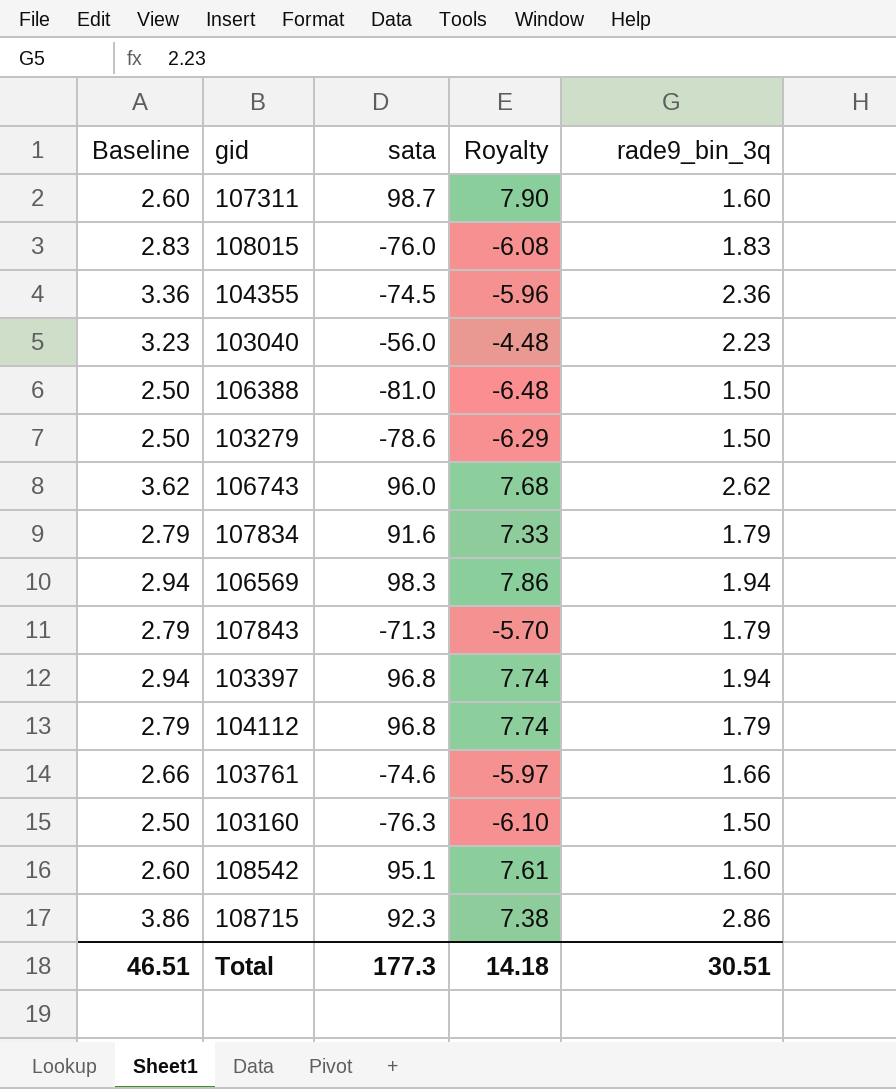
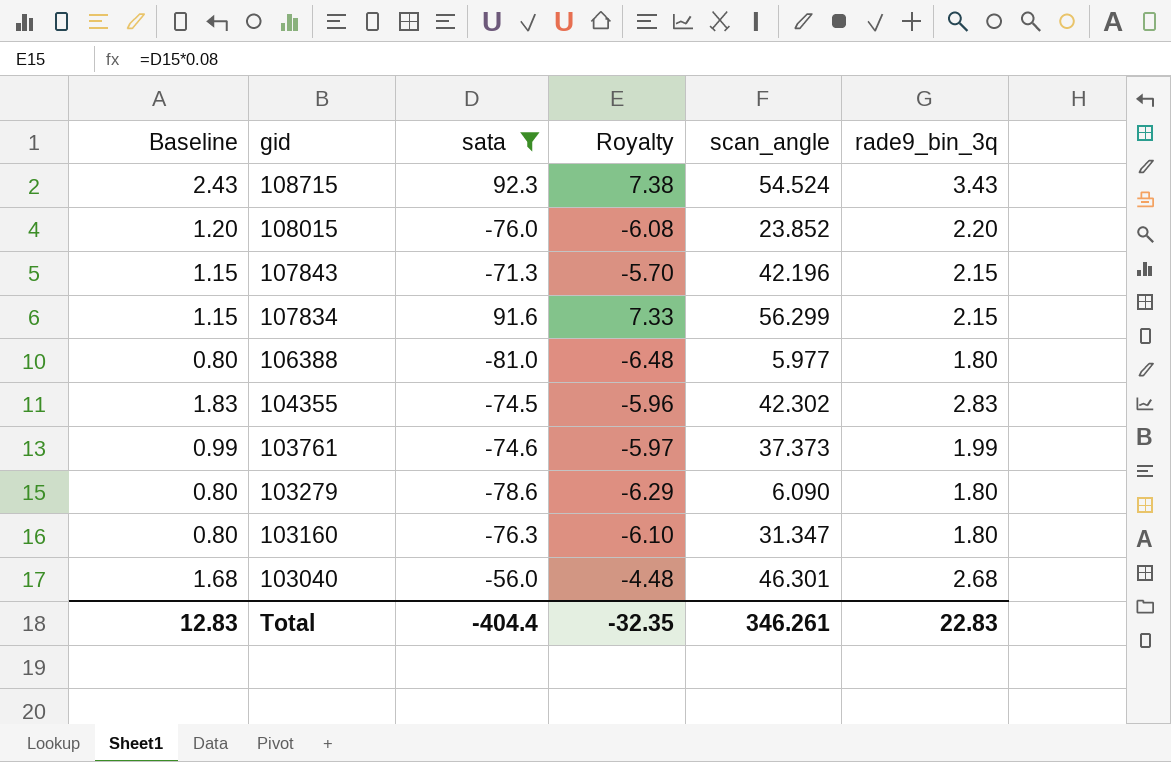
filter: none -> sata <= 92.3
row order: none -> gid descending
column Baseline | formula: [rade9_bin_3q] + 1 -> [rade9_bin_3q] - 1
column scan_angle | position: none -> 5
108715 | rade9_bin_3q: 2.86 -> 3.43
108015 | rade9_bin_3q: 1.83 -> 2.20
107843 | rade9_bin_3q: 1.79 -> 2.15
107834 | rade9_bin_3q: 1.79 -> 2.15
106388 | rade9_bin_3q: 1.50 -> 1.80
104355 | rade9_bin_3q: 2.36 -> 2.83
103761 | rade9_bin_3q: 1.66 -> 1.99
103279 | rade9_bin_3q: 1.50 -> 1.80
103160 | rade9_bin_3q: 1.50 -> 1.80
103040 | rade9_bin_3q: 2.23 -> 2.68
Total | Baseline: 46.51 -> 12.83
Total | sata: 177.3 -> -404.4
Total | Royalty: 14.18 -> -32.35
Total | rade9_bin_3q: 30.51 -> 22.83

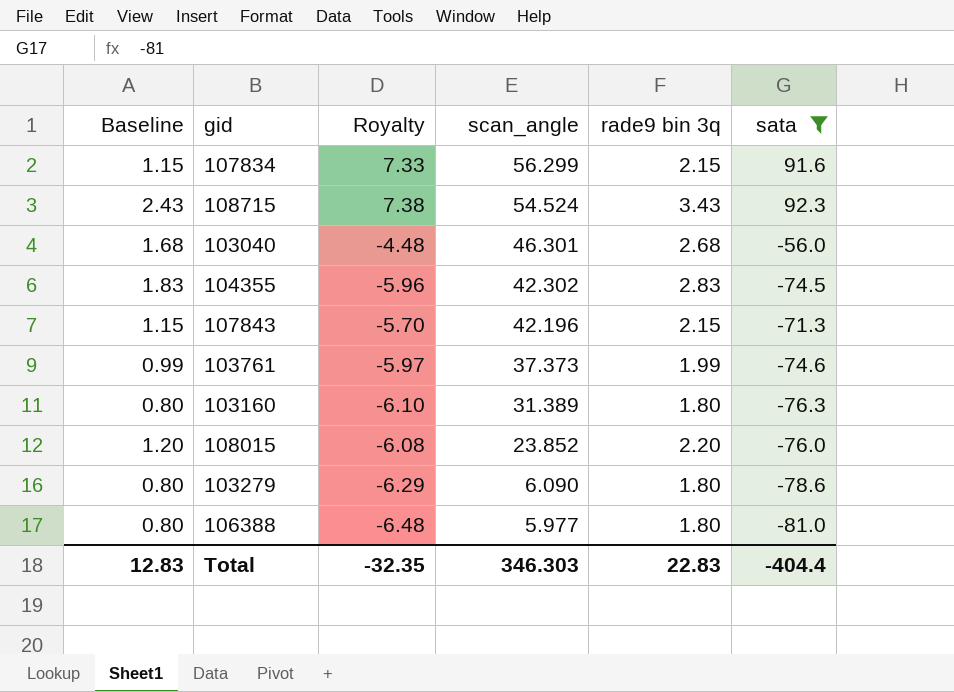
row order: gid descending -> scan_angle descending
column name: rade9_bin_3q -> rade9 bin 3q
column sata | position: 3 -> 6
103160 | scan_angle: 31.347 -> 31.389
Total | scan_angle: 346.261 -> 346.303

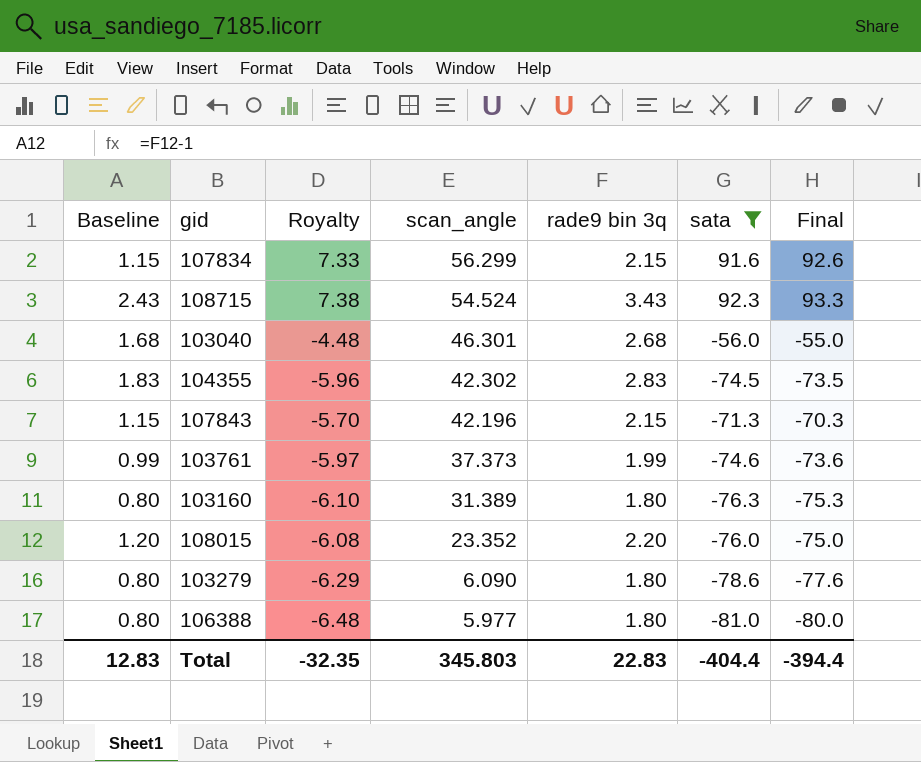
column Final | formula: none -> [sata] + 1
108015 | scan_angle: 23.852 -> 23.352
Total | scan_angle: 346.303 -> 345.803

